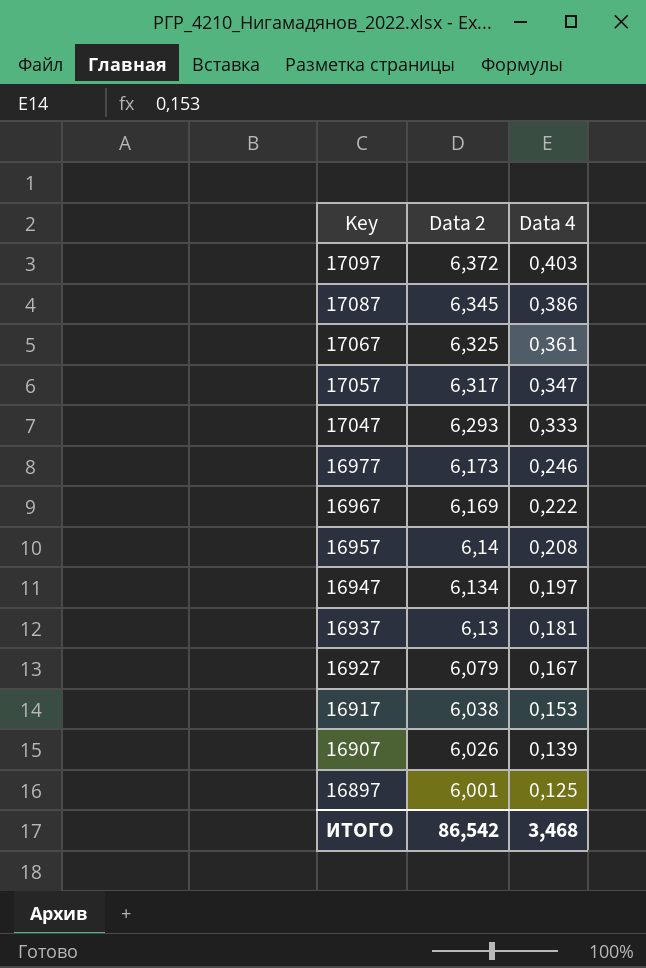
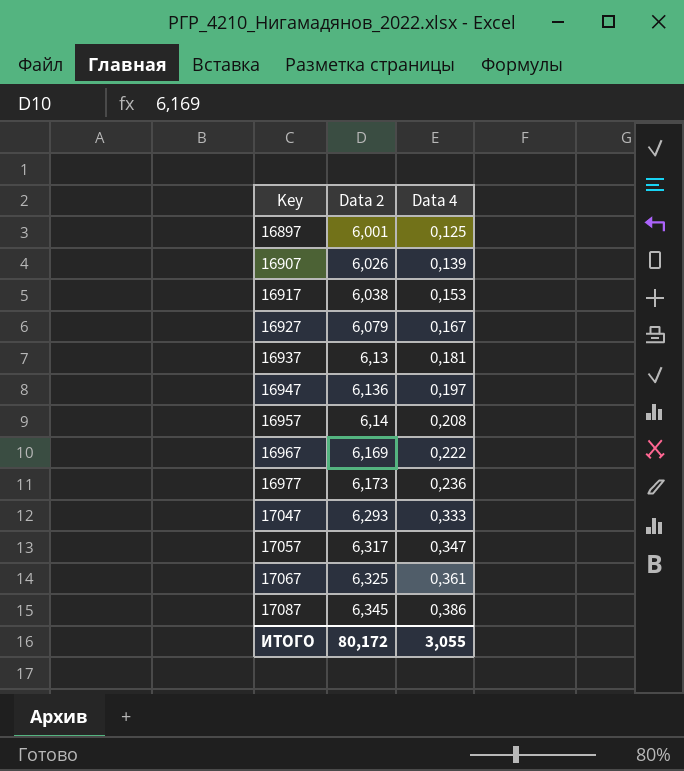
row order: Key descending -> Key ascending
row 17097: 6,372 | 0,403 -> none
16947 | Data 2: 6,134 -> 6,136
16977 | Data 4: 0,246 -> 0,236
ИТОГО | Data 2: 86,542 -> 80,172
ИТОГО | Data 4: 3,468 -> 3,055

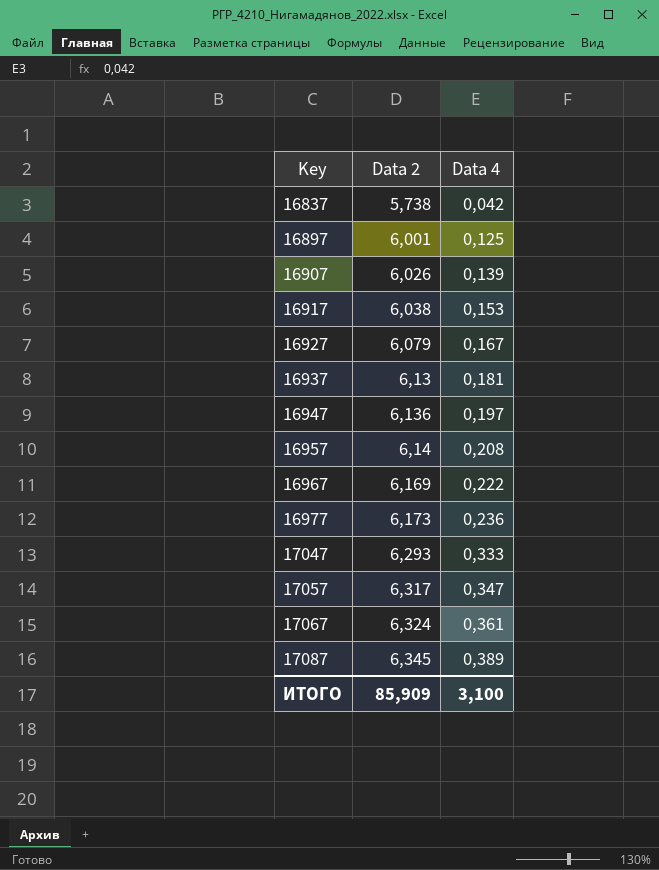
row 16837: none -> 5,738 | 0,042
17067 | Data 2: 6,325 -> 6,324
17087 | Data 4: 0,386 -> 0,389
ИТОГО | Data 2: 80,172 -> 85,909
ИТОГО | Data 4: 3,055 -> 3,100

